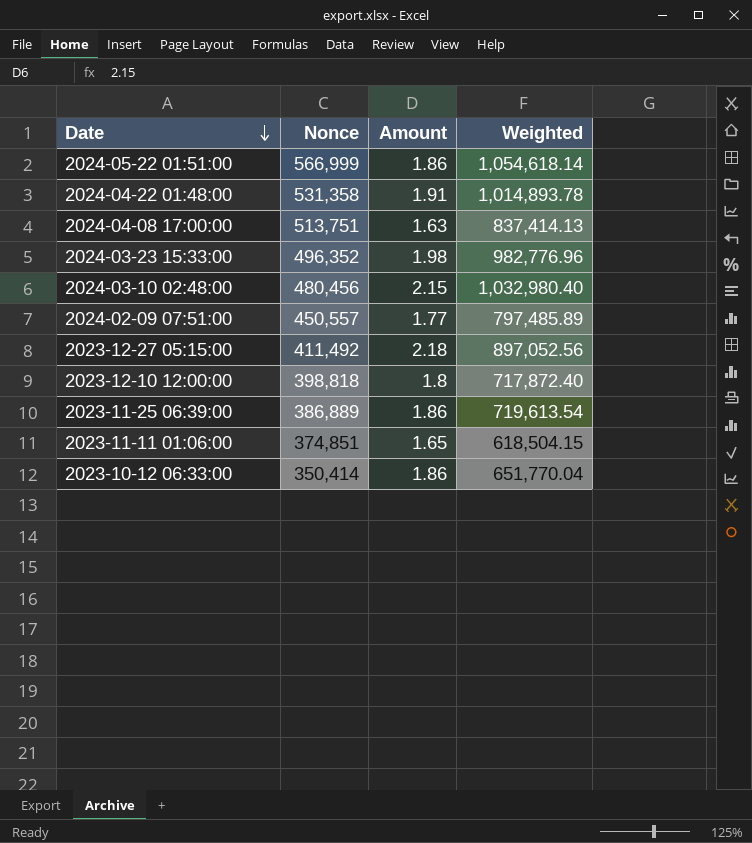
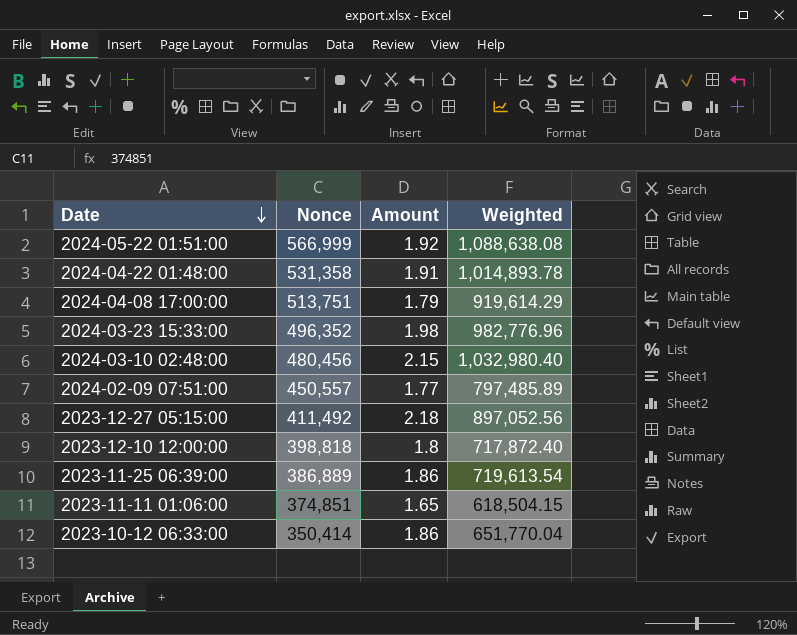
2024-05-22 01:51:00 | Amount: 1.86 -> 1.92
2024-05-22 01:51:00 | Weighted: 1,054,618.14 -> 1,088,638.08
2024-04-08 17:00:00 | Amount: 1.63 -> 1.79
2024-04-08 17:00:00 | Weighted: 837,414.13 -> 919,614.29

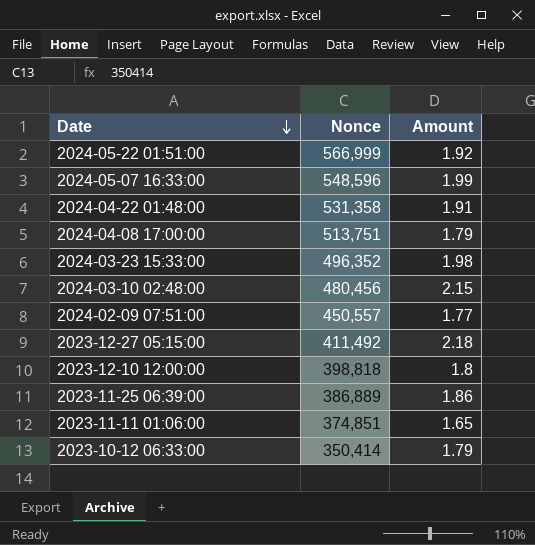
column Weighted | formula: [Nonce] * [Amount] -> none
row 2024-05-07 16:33:00: none -> 548,596 | 1.99
2023-10-12 06:33:00 | Amount: 1.86 -> 1.79

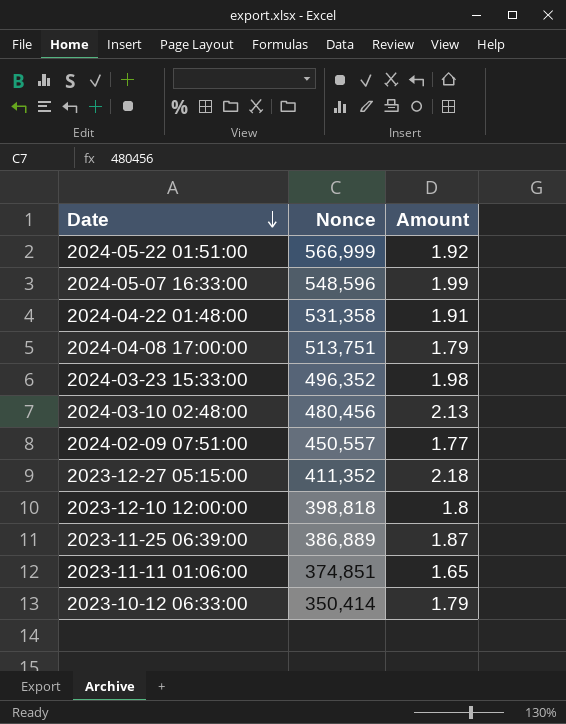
2024-03-10 02:48:00 | Amount: 2.15 -> 2.13
2023-12-27 05:15:00 | Nonce: 411,492 -> 411,352
2023-11-25 06:39:00 | Amount: 1.86 -> 1.87

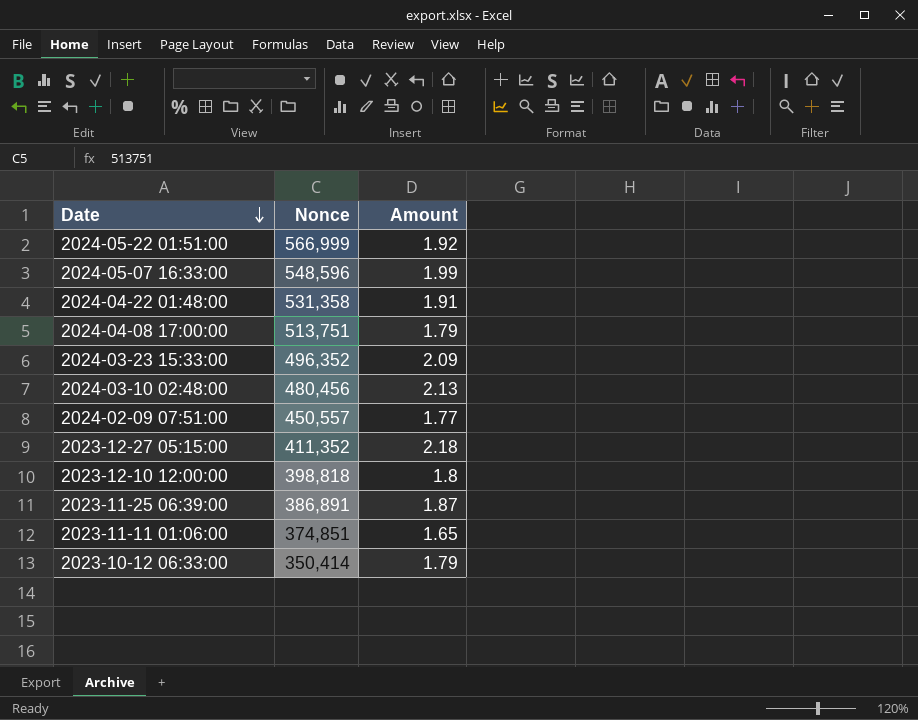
2024-03-23 15:33:00 | Amount: 1.98 -> 2.09
2023-11-25 06:39:00 | Nonce: 386,889 -> 386,891

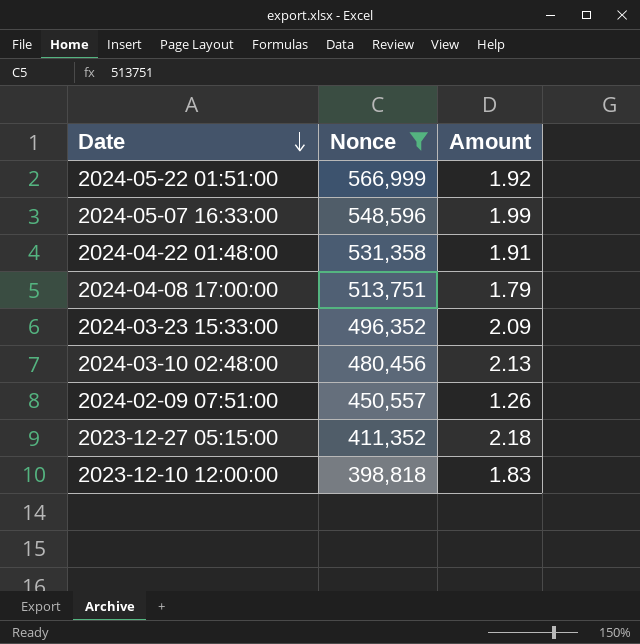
filter: none -> Nonce >= 398,818
2024-02-09 07:51:00 | Amount: 1.77 -> 1.26
2023-12-10 12:00:00 | Amount: 1.8 -> 1.83

